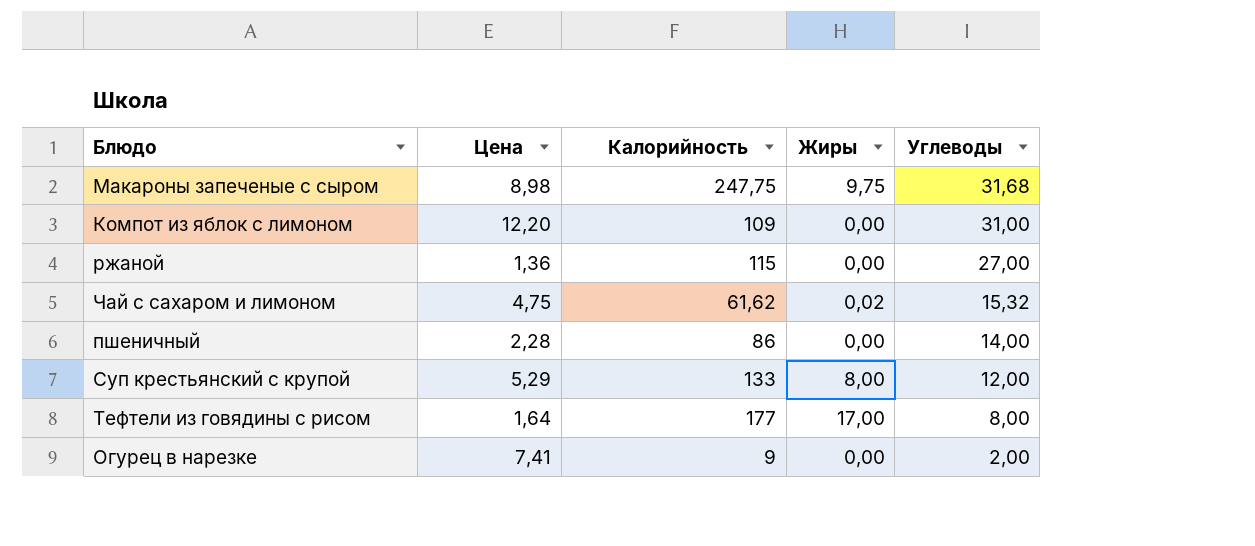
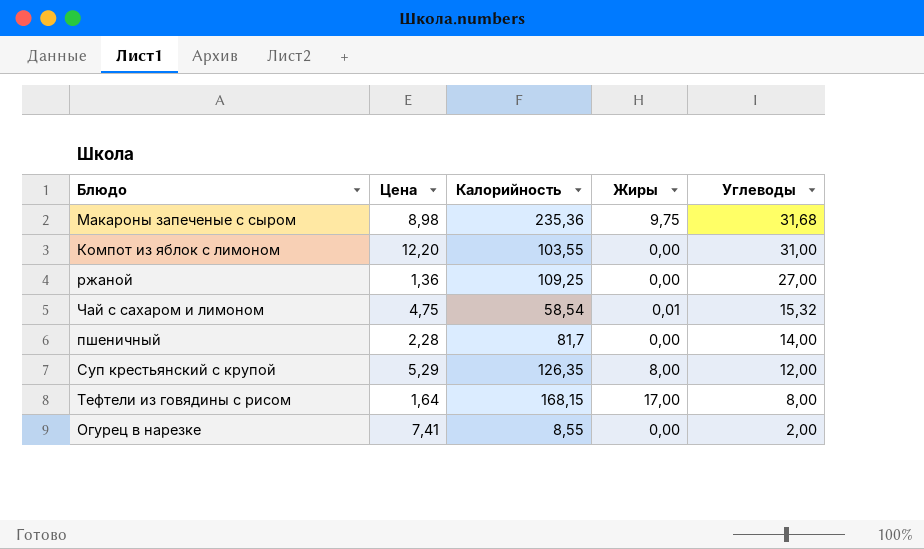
Макароны запеченые с сыром | Калорийность: 247,75 -> 235,36
Компот из яблок с лимоном | Калорийность: 109 -> 103,55
ржаной | Калорийность: 115 -> 109,25
Чай с сахаром и лимоном | Калорийность: 61,62 -> 58,54
Чай с сахаром и лимоном | Жиры: 0,02 -> 0,01
пшеничный | Калорийность: 86 -> 81,7
Суп крестьянский с крупой | Калорийность: 133 -> 126,35
Тефтели из говядины с рисом | Калорийность: 177 -> 168,15
Огурец в нарезке | Калорийность: 9 -> 8,55

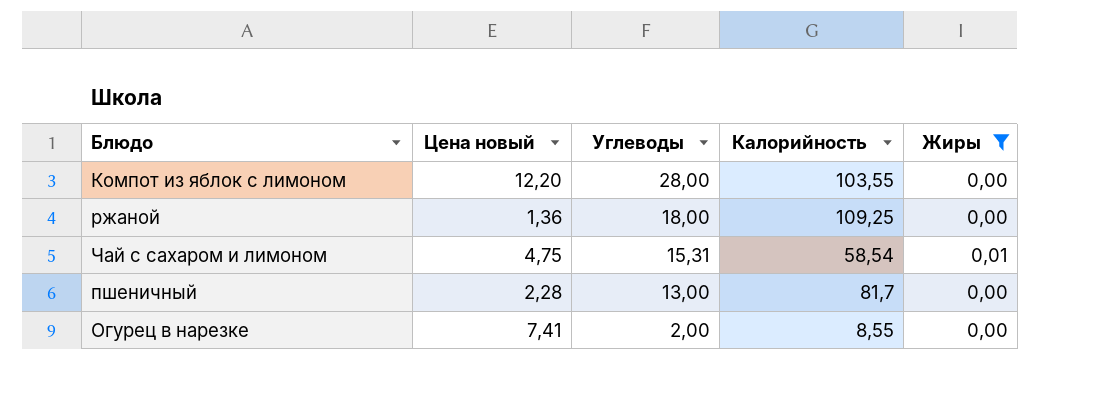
filter: none -> Жиры <= 0,01
column name: Цена -> Цена новый
column Углеводы | position: 5 -> 3
Компот из яблок с лимоном | Углеводы: 31,00 -> 28,00
ржаной | Углеводы: 27,00 -> 18,00
Чай с сахаром и лимоном | Углеводы: 15,32 -> 15,31
пшеничный | Углеводы: 14,00 -> 13,00

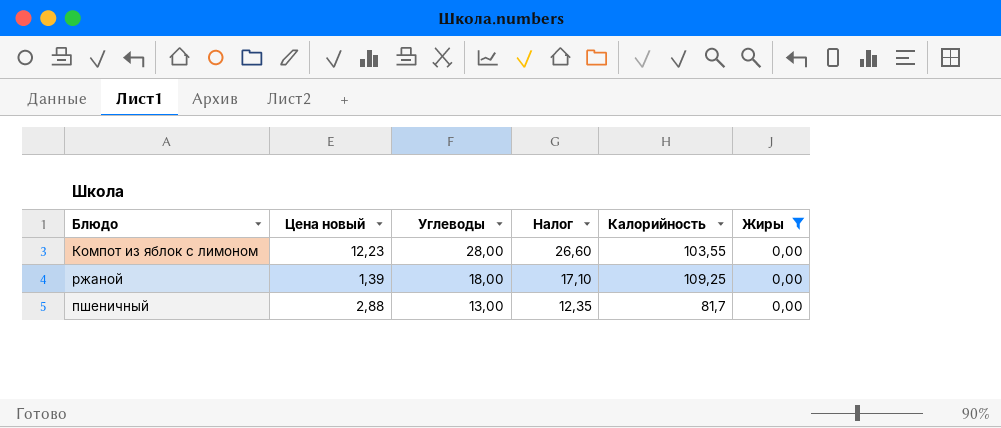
column Налог | formula: none -> [Углеводы] * 0,95
row Чай с сахаром и лимоном: 4,75 | 15,31 | 58,54 | 0,01 -> none
row Огурец в нарезке: 7,41 | 2,00 | 8,55 | 0,00 -> none
Компот из яблок с лимоном | Цена новый: 12,20 -> 12,23
ржаной | Цена новый: 1,36 -> 1,39
пшеничный | Цена новый: 2,28 -> 2,88

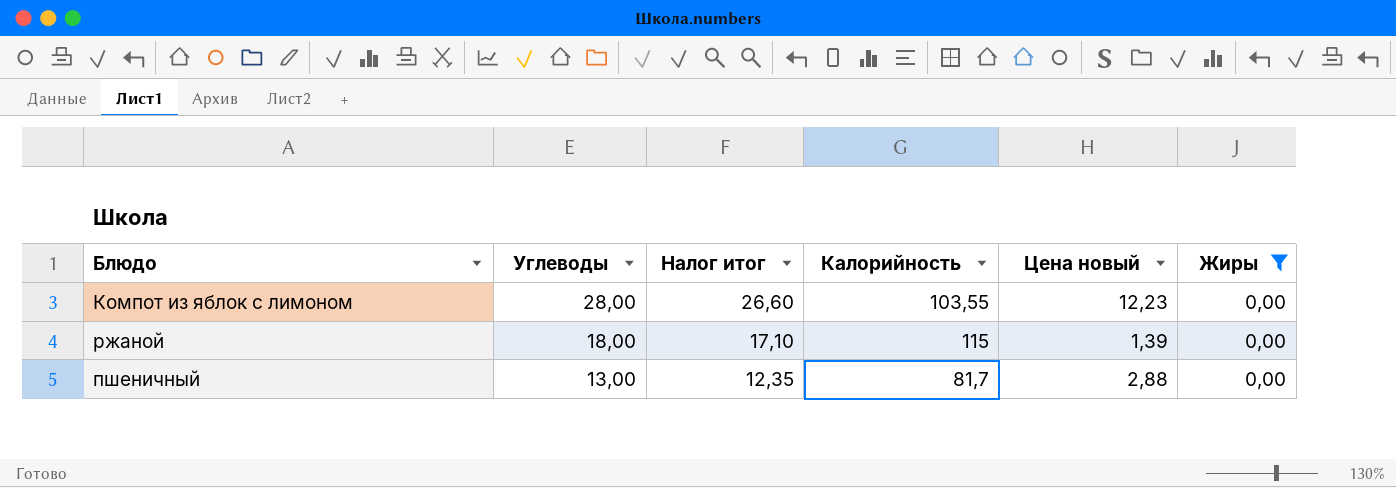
column name: Налог -> Налог итог
column Цена новый | position: 2 -> 5
ржаной | Калорийность: 109,25 -> 115

